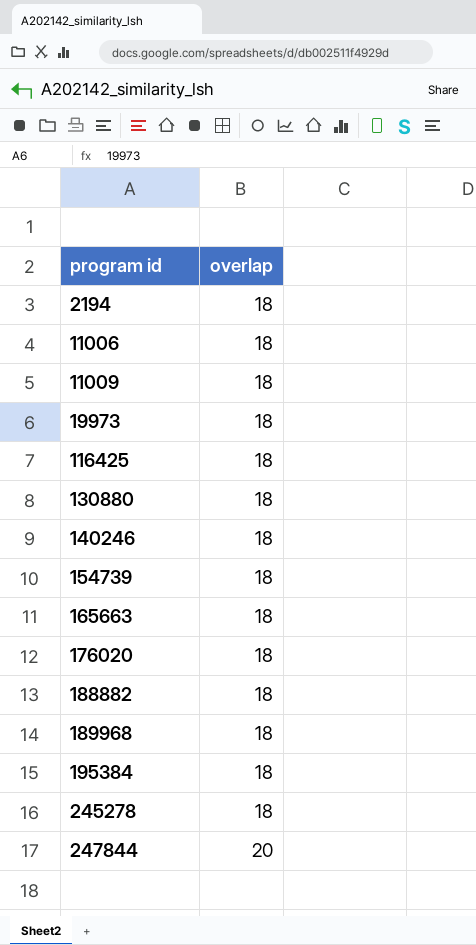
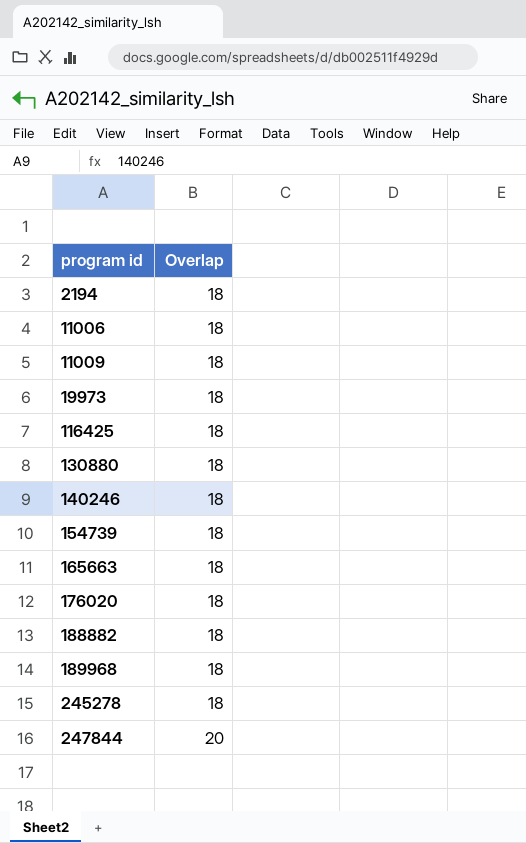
column name: overlap -> Overlap
row 195384: 18 -> none

